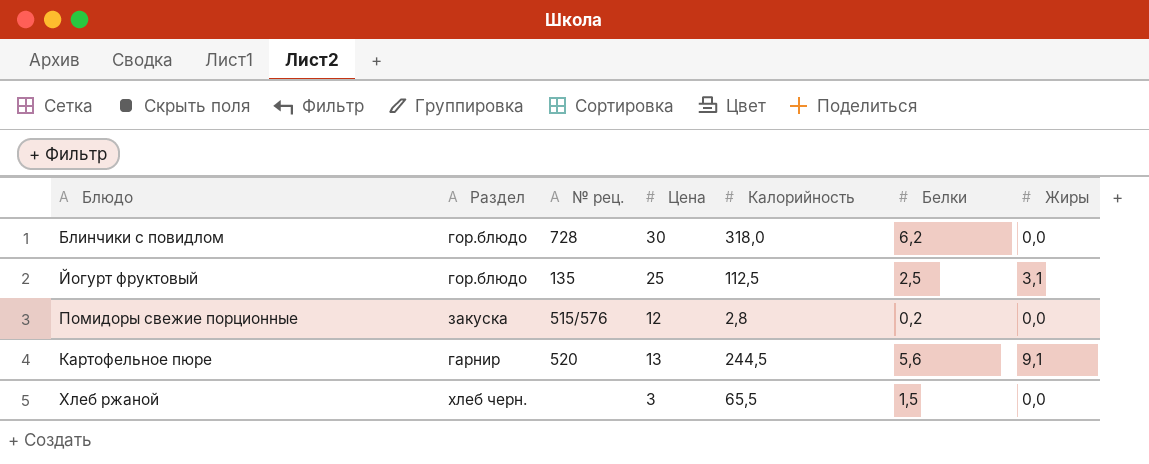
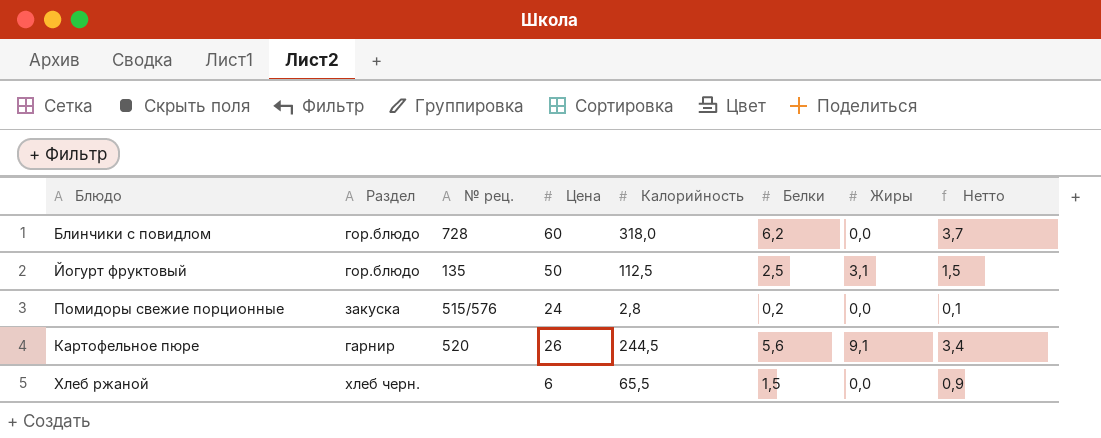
column Нетто | formula: none -> [Белки] * 0,6
Блинчики с повидлом | Цена: 30 -> 60
Йогурт фруктовый | Цена: 25 -> 50
Помидоры свежие порционные | Цена: 12 -> 24
Картофельное пюре | Цена: 13 -> 26
Хлеб ржаной | Цена: 3 -> 6

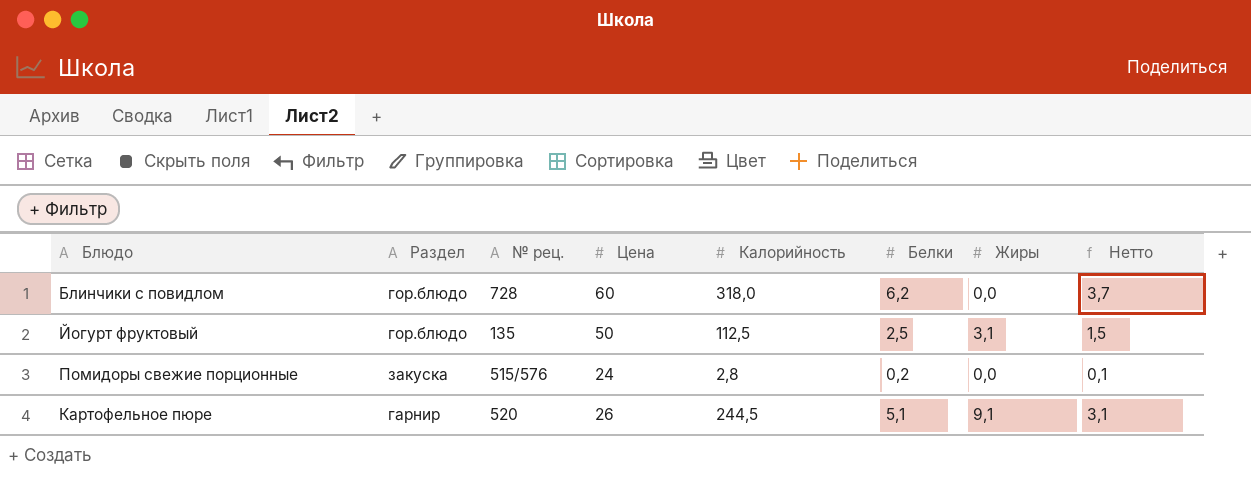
row Хлеб ржаной: хлеб черн. | none | 6 | 65,5 | 1,5 | 0,0 | 0,9 -> none
Картофельное пюре | Белки: 5,6 -> 5,1
Картофельное пюре | Нетто: 3,4 -> 3,1

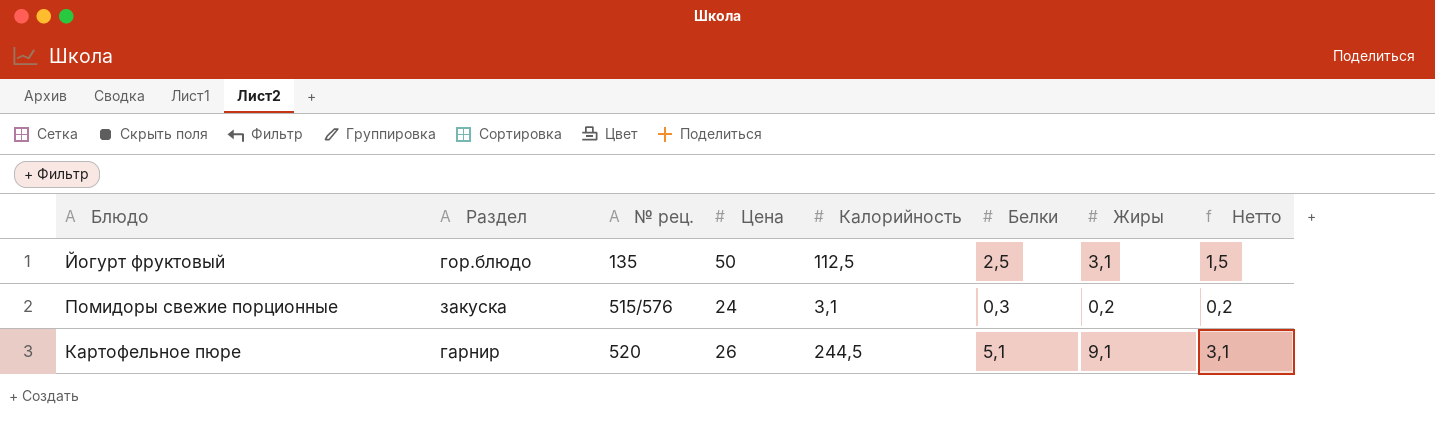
row Блинчики с повидлом: гор.блюдо | 728 | 60 | 318,0 | 6,2 | 0,0 | 3,7 -> none
Помидоры свежие порционные | Калорийность: 2,8 -> 3,1
Помидоры свежие порционные | Белки: 0,2 -> 0,3
Помидоры свежие порционные | Жиры: 0,0 -> 0,2
Помидоры свежие порционные | Нетто: 0,1 -> 0,2

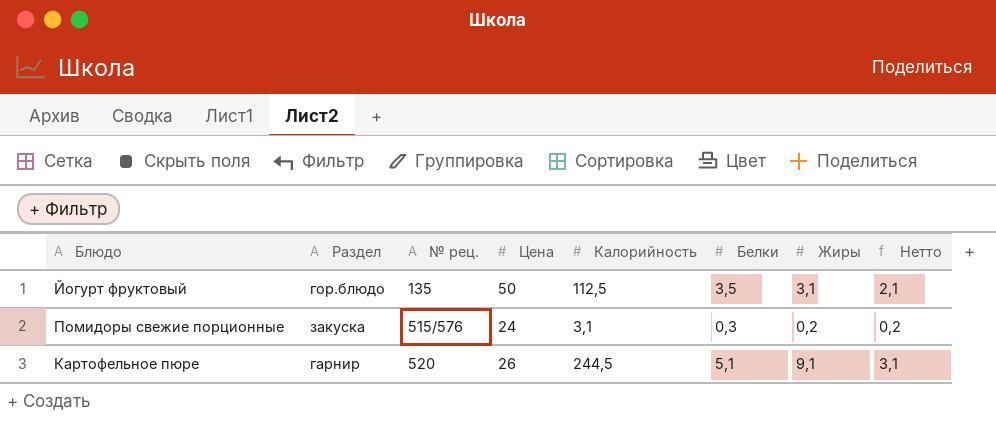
Йогурт фруктовый | Белки: 2,5 -> 3,5
Йогурт фруктовый | Нетто: 1,5 -> 2,1

